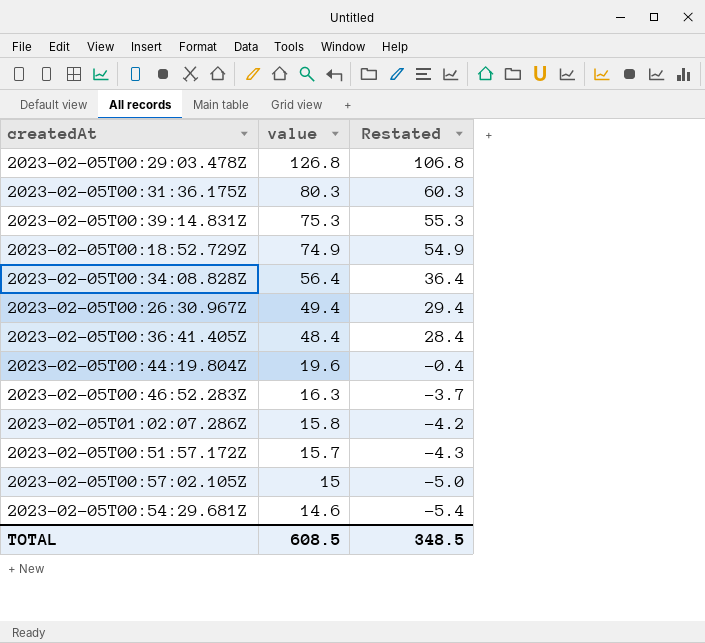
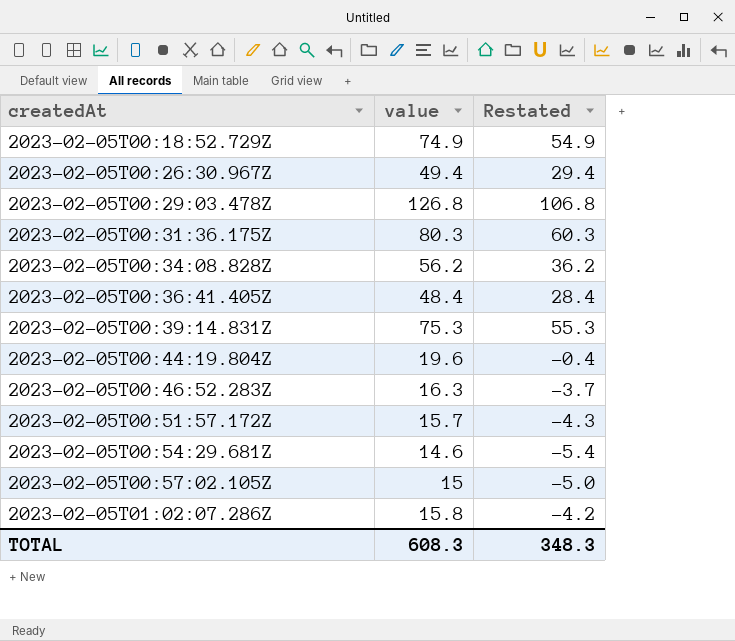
row order: value descending -> createdAt ascending
2023-02-05T00:34:08.828Z | value: 56.4 -> 56.2
2023-02-05T00:34:08.828Z | Restated: 36.4 -> 36.2
TOTAL | value: 608.5 -> 608.3
TOTAL | Restated: 348.5 -> 348.3

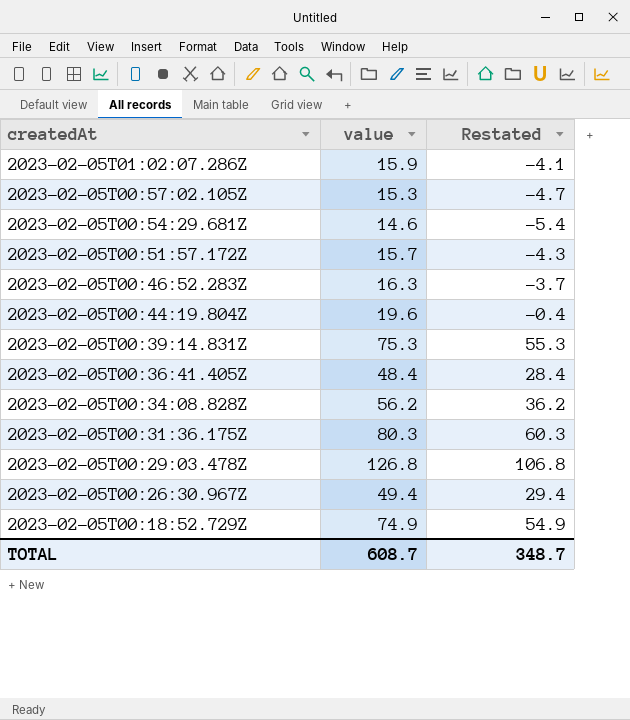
row order: createdAt ascending -> createdAt descending
2023-02-05T01:02:07.286Z | value: 15.8 -> 15.9
2023-02-05T01:02:07.286Z | Restated: -4.2 -> -4.1
2023-02-05T00:57:02.105Z | value: 15 -> 15.3
2023-02-05T00:57:02.105Z | Restated: -5.0 -> -4.7
TOTAL | value: 608.3 -> 608.7
TOTAL | Restated: 348.3 -> 348.7

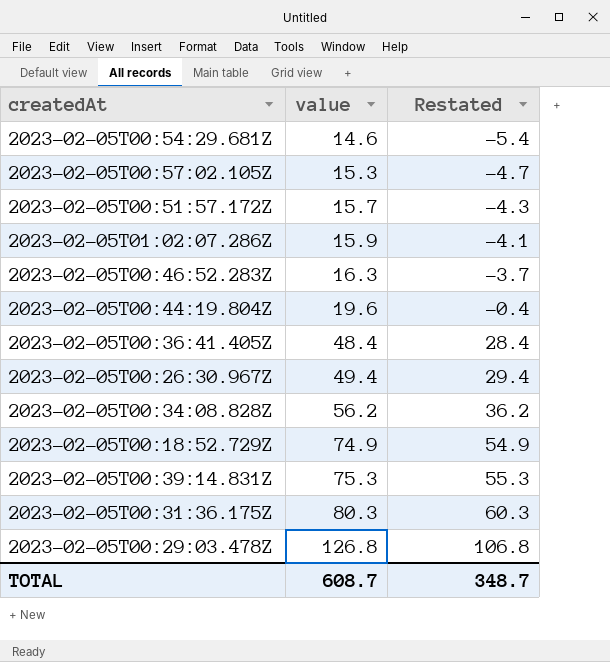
row order: createdAt descending -> value ascending

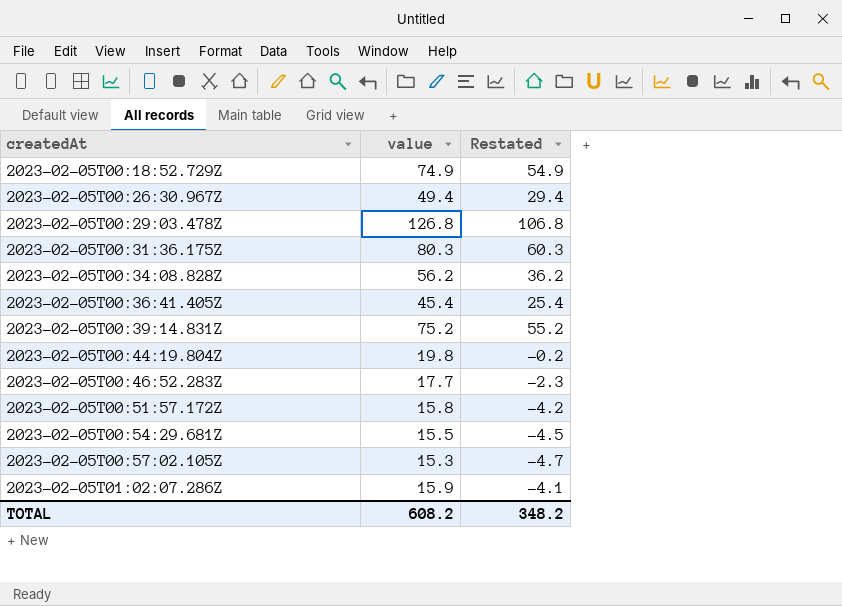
row order: value ascending -> createdAt ascending
2023-02-05T00:36:41.405Z | value: 48.4 -> 45.4
2023-02-05T00:36:41.405Z | Restated: 28.4 -> 25.4
2023-02-05T00:39:14.831Z | value: 75.3 -> 75.2
2023-02-05T00:39:14.831Z | Restated: 55.3 -> 55.2
2023-02-05T00:44:19.804Z | value: 19.6 -> 19.8
2023-02-05T00:44:19.804Z | Restated: -0.4 -> -0.2
2023-02-05T00:46:52.283Z | value: 16.3 -> 17.7
2023-02-05T00:46:52.283Z | Restated: -3.7 -> -2.3
2023-02-05T00:51:57.172Z | value: 15.7 -> 15.8
2023-02-05T00:51:57.172Z | Restated: -4.3 -> -4.2
2023-02-05T00:54:29.681Z | value: 14.6 -> 15.5
2023-02-05T00:54:29.681Z | Restated: -5.4 -> -4.5
TOTAL | value: 608.7 -> 608.2
TOTAL | Restated: 348.7 -> 348.2

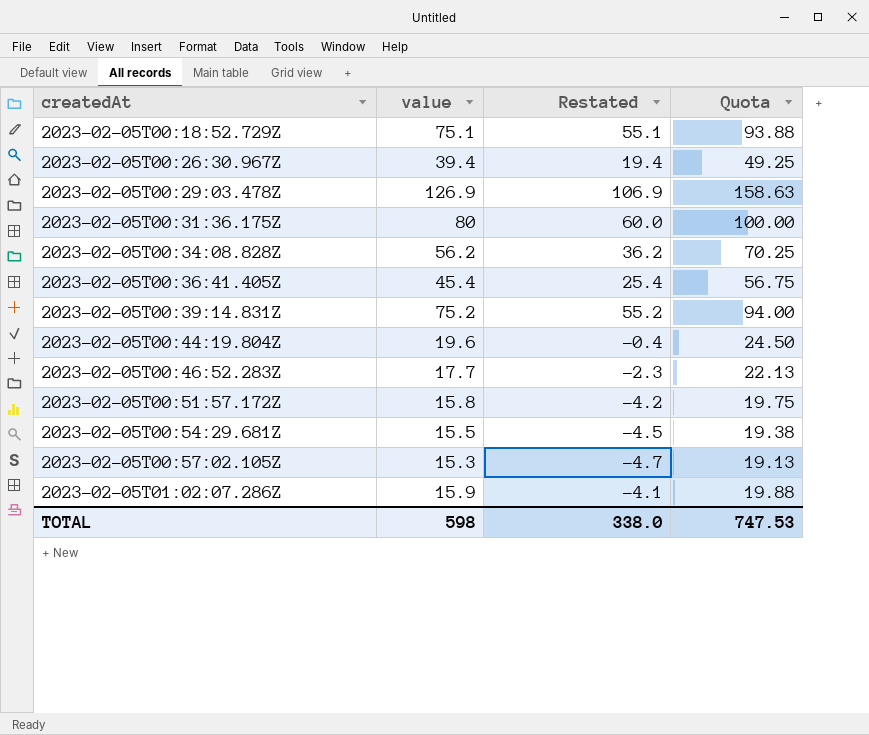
column Quota | formula: none -> [value] * 1.25
2023-02-05T00:18:52.729Z | value: 74.9 -> 75.1
2023-02-05T00:18:52.729Z | Restated: 54.9 -> 55.1
2023-02-05T00:26:30.967Z | value: 49.4 -> 39.4
2023-02-05T00:26:30.967Z | Restated: 29.4 -> 19.4
2023-02-05T00:29:03.478Z | value: 126.8 -> 126.9
2023-02-05T00:29:03.478Z | Restated: 106.8 -> 106.9
2023-02-05T00:31:36.175Z | value: 80.3 -> 80
2023-02-05T00:31:36.175Z | Restated: 60.3 -> 60.0
2023-02-05T00:44:19.804Z | value: 19.8 -> 19.6
2023-02-05T00:44:19.804Z | Restated: -0.2 -> -0.4
TOTAL | value: 608.2 -> 598
TOTAL | Restated: 348.2 -> 338.0

